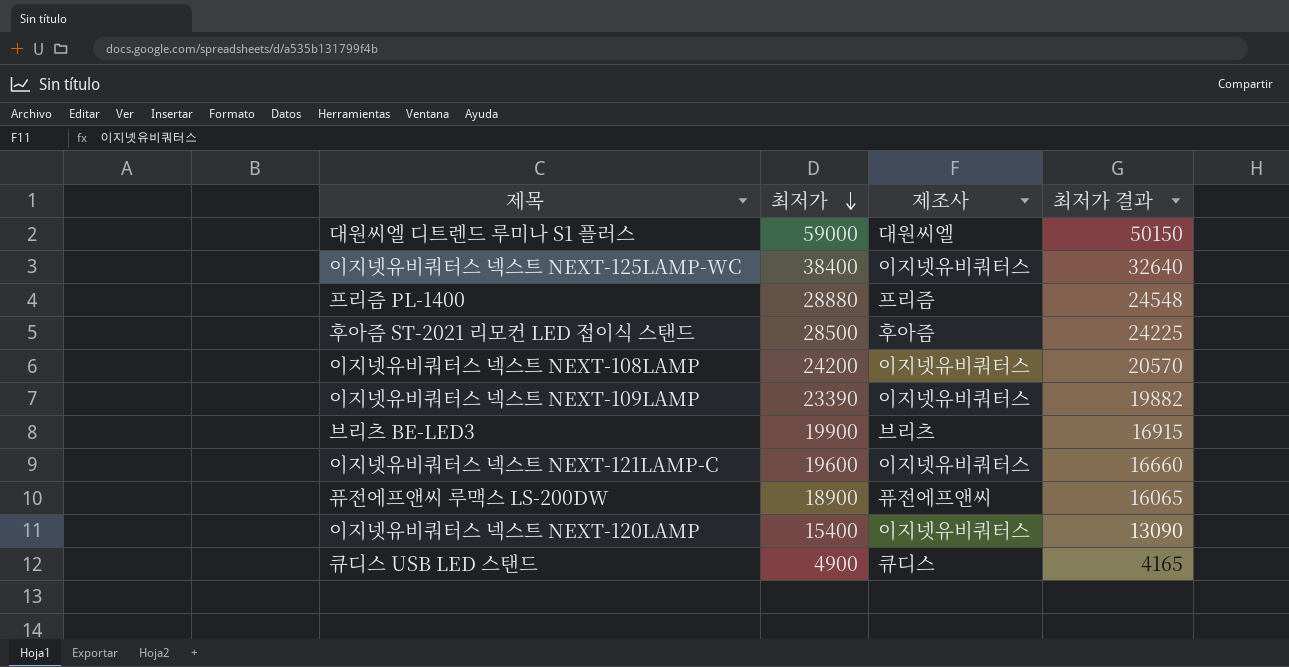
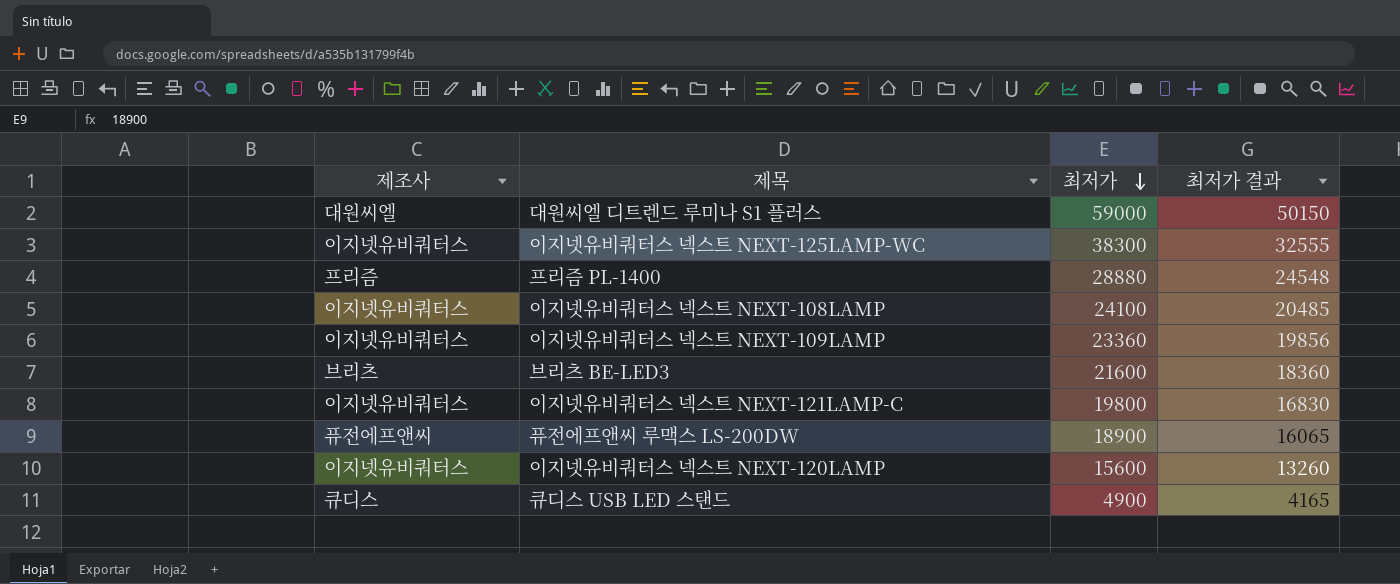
column 제조사 | position: 3 -> 1
row 후아즘 ST-2021 리모컨 LED 접이식 스탠드: 28500 | 후아즘 | 24225 -> none
이지넷유비쿼터스 넥스트 NEXT-125LAMP-WC | 최저가: 38400 -> 38300
이지넷유비쿼터스 넥스트 NEXT-125LAMP-WC | 최저가 결과: 32640 -> 32555
이지넷유비쿼터스 넥스트 NEXT-108LAMP | 최저가: 24200 -> 24100
이지넷유비쿼터스 넥스트 NEXT-108LAMP | 최저가 결과: 20570 -> 20485
이지넷유비쿼터스 넥스트 NEXT-109LAMP | 최저가: 23390 -> 23360
이지넷유비쿼터스 넥스트 NEXT-109LAMP | 최저가 결과: 19882 -> 19856
브리츠 BE-LED3 | 최저가: 19900 -> 21600
브리츠 BE-LED3 | 최저가 결과: 16915 -> 18360
이지넷유비쿼터스 넥스트 NEXT-121LAMP-C | 최저가: 19600 -> 19800
이지넷유비쿼터스 넥스트 NEXT-121LAMP-C | 최저가 결과: 16660 -> 16830
이지넷유비쿼터스 넥스트 NEXT-120LAMP | 최저가: 15400 -> 15600
이지넷유비쿼터스 넥스트 NEXT-120LAMP | 최저가 결과: 13090 -> 13260

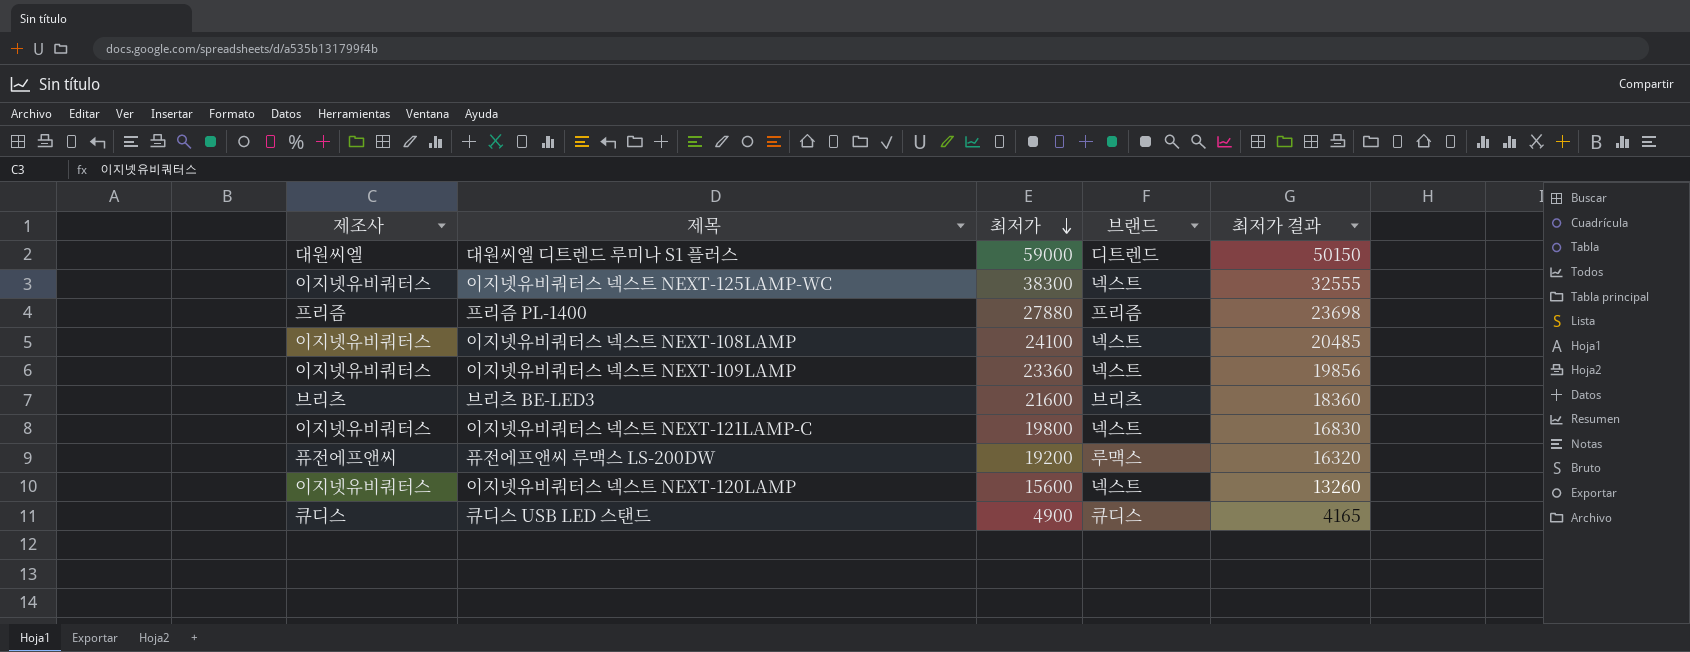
column 브랜드 | position: none -> 4
프리즘 PL-1400 | 최저가: 28880 -> 27880
프리즘 PL-1400 | 최저가 결과: 24548 -> 23698
퓨전에프앤씨 루맥스 LS-200DW | 최저가: 18900 -> 19200
퓨전에프앤씨 루맥스 LS-200DW | 최저가 결과: 16065 -> 16320

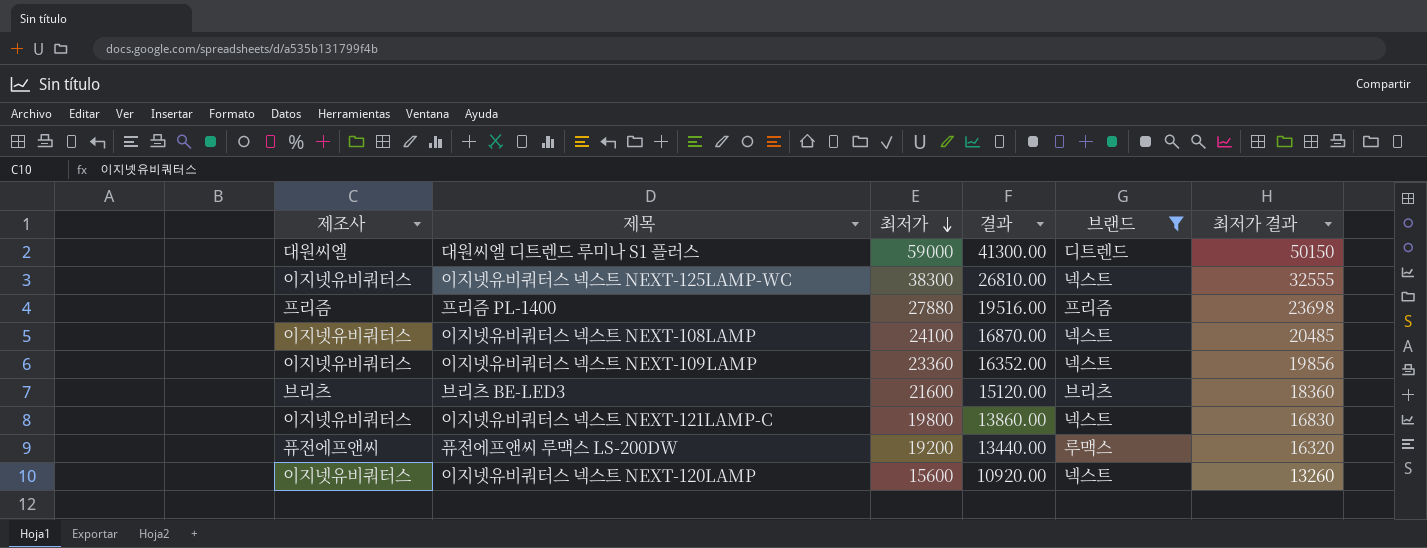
filter: none -> 브랜드 != 큐디스
column 결과 | formula: none -> [최저가] * 0.7

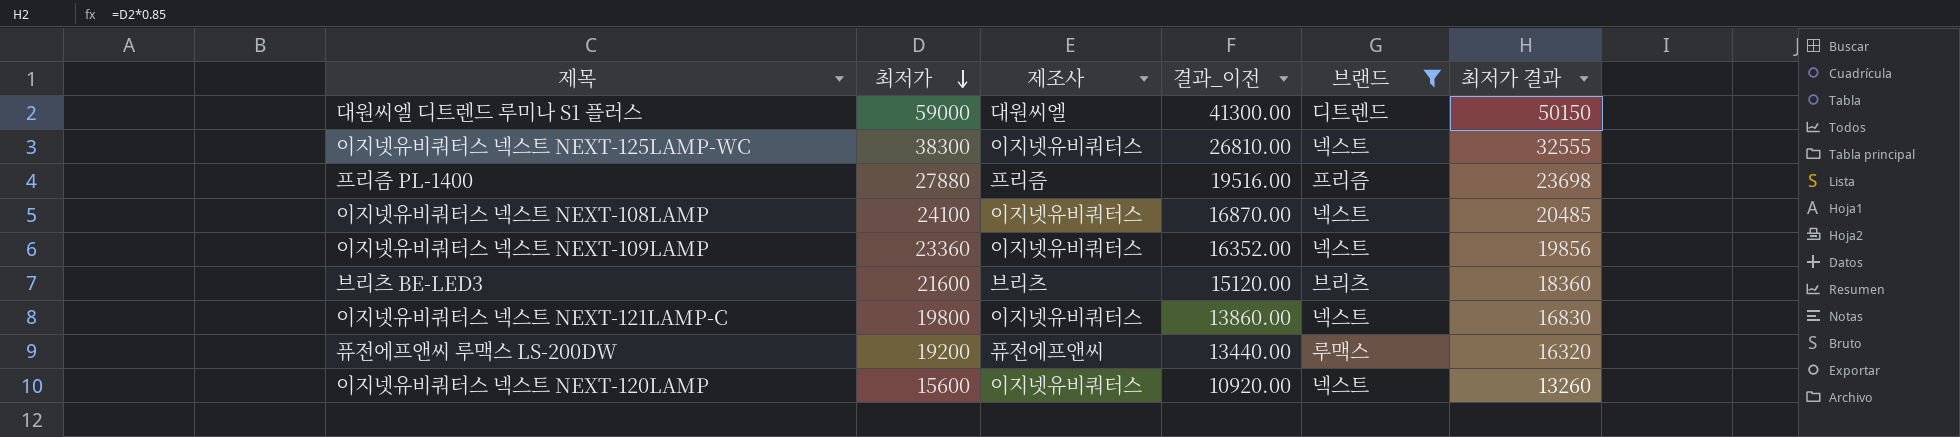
column 제조사 | position: 1 -> 3
column name: 결과 -> 결과_이전

